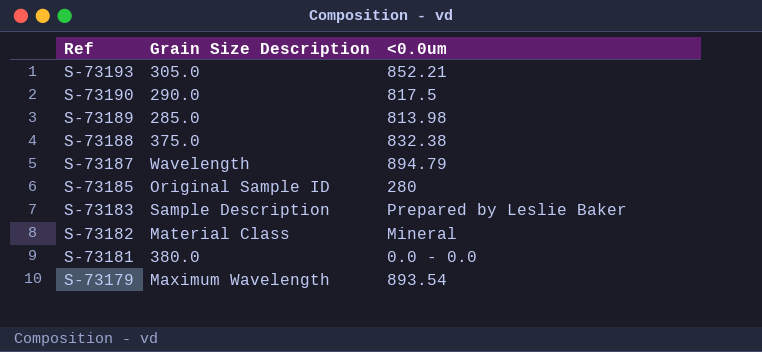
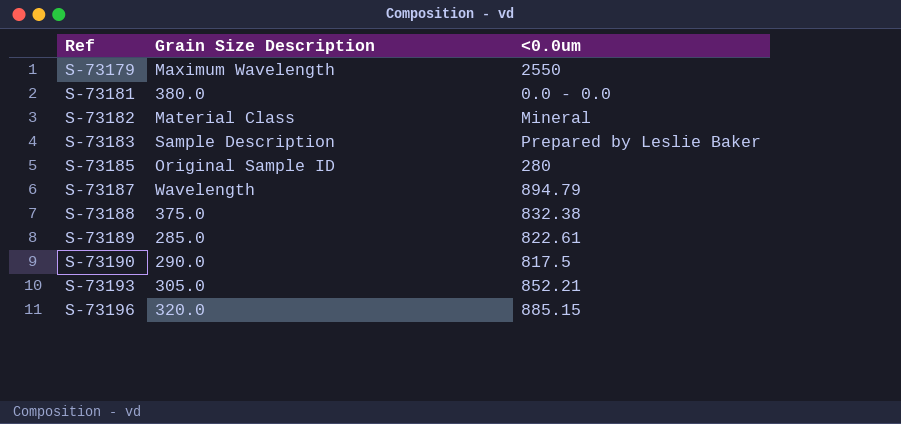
row order: Ref descending -> Ref ascending
S-73179 | <0.0um: 893.54 -> 2550
S-73189 | <0.0um: 813.98 -> 822.61
row S-73196: none -> 320.0 | 885.15

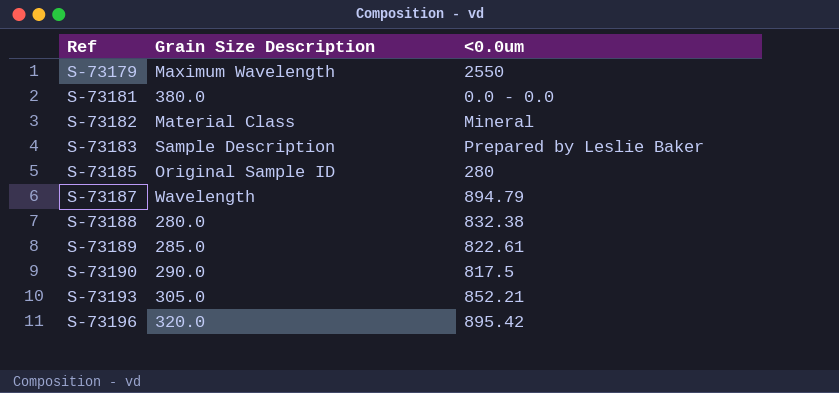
S-73188 | Grain Size Description: 375.0 -> 280.0
S-73196 | <0.0um: 885.15 -> 895.42

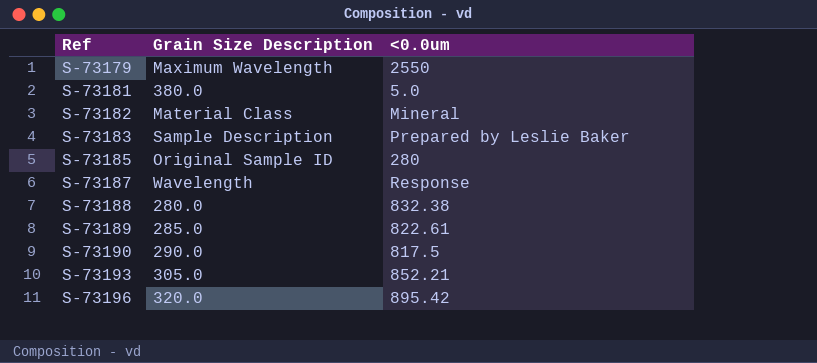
S-73181 | <0.0um: 0.0 - 0.0 -> 5.0
S-73187 | <0.0um: 894.79 -> Response

